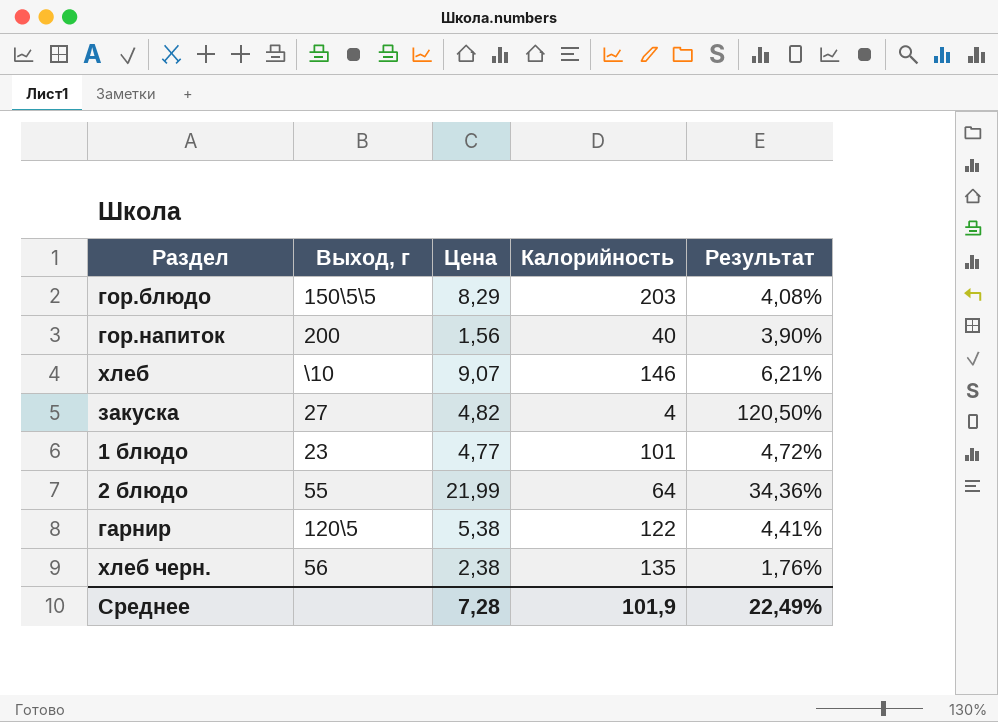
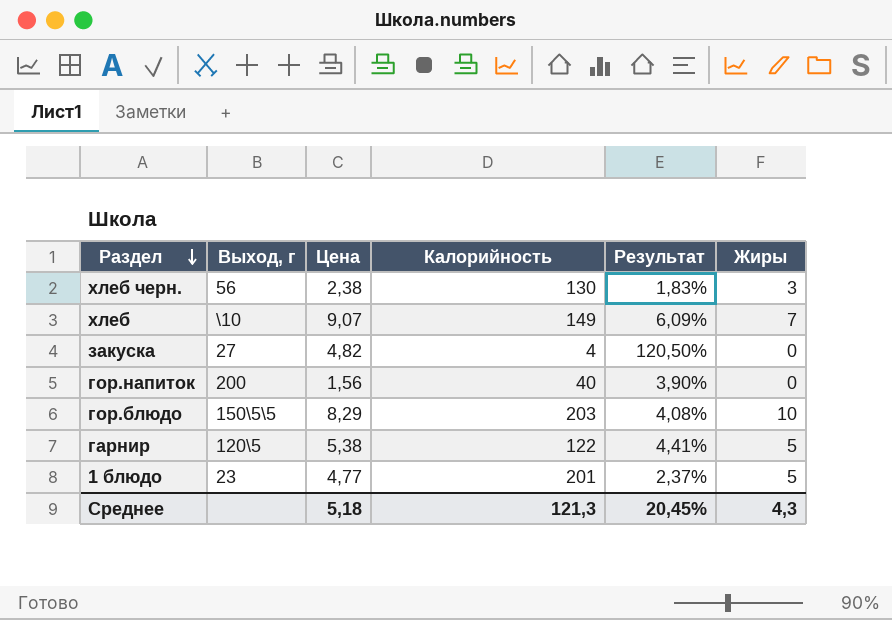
row order: none -> Раздел descending
column Жиры | position: none -> 6
row 2 блюдо: 55 | 21,99 | 64 | 34,36% -> none
хлеб черн. | Калорийность: 135 -> 130
хлеб черн. | Результат: 1,76% -> 1,83%
хлеб | Калорийность: 146 -> 149
хлеб | Результат: 6,21% -> 6,09%
1 блюдо | Калорийность: 101 -> 201
1 блюдо | Результат: 4,72% -> 2,37%
Среднее | Цена: 7,28 -> 5,18
Среднее | Калорийность: 101,9 -> 121,3
Среднее | Результат: 22,49% -> 20,45%

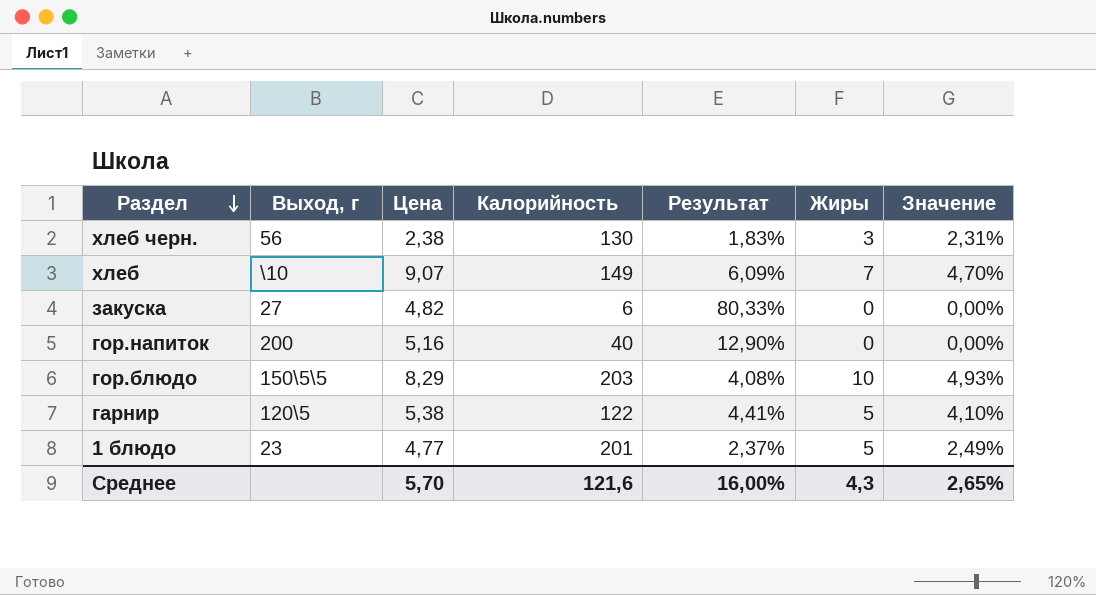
column Значение | formula: none -> [Жиры] / [Калорийность]
закуска | Калорийность: 4 -> 6
закуска | Результат: 120,50% -> 80,33%
гор.напиток | Цена: 1,56 -> 5,16
гор.напиток | Результат: 3,90% -> 12,90%
Среднее | Цена: 5,18 -> 5,70
Среднее | Калорийность: 121,3 -> 121,6
Среднее | Результат: 20,45% -> 16,00%

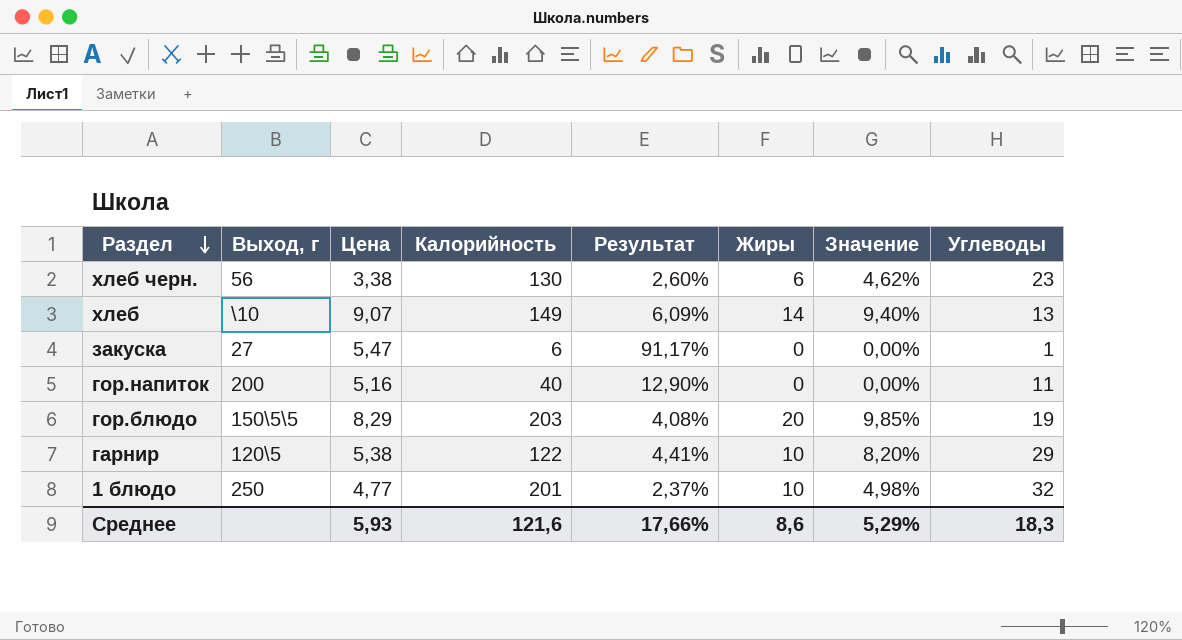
column Углеводы | position: none -> 8
хлеб черн. | Цена: 2,38 -> 3,38
хлеб черн. | Результат: 1,83% -> 2,60%
хлеб черн. | Жиры: 3 -> 6
хлеб черн. | Значение: 2,31% -> 4,62%
хлеб | Жиры: 7 -> 14
хлеб | Значение: 4,70% -> 9,40%
закуска | Цена: 4,82 -> 5,47
закуска | Результат: 80,33% -> 91,17%
гор.блюдо | Жиры: 10 -> 20
гор.блюдо | Значение: 4,93% -> 9,85%
гарнир | Жиры: 5 -> 10
гарнир | Значение: 4,10% -> 8,20%
1 блюдо | Выход, г: 23 -> 250
1 блюдо | Жиры: 5 -> 10
1 блюдо | Значение: 2,49% -> 4,98%
Среднее | Цена: 5,70 -> 5,93
Среднее | Результат: 16,00% -> 17,66%
Среднее | Жиры: 4,3 -> 8,6
Среднее | Значение: 2,65% -> 5,29%

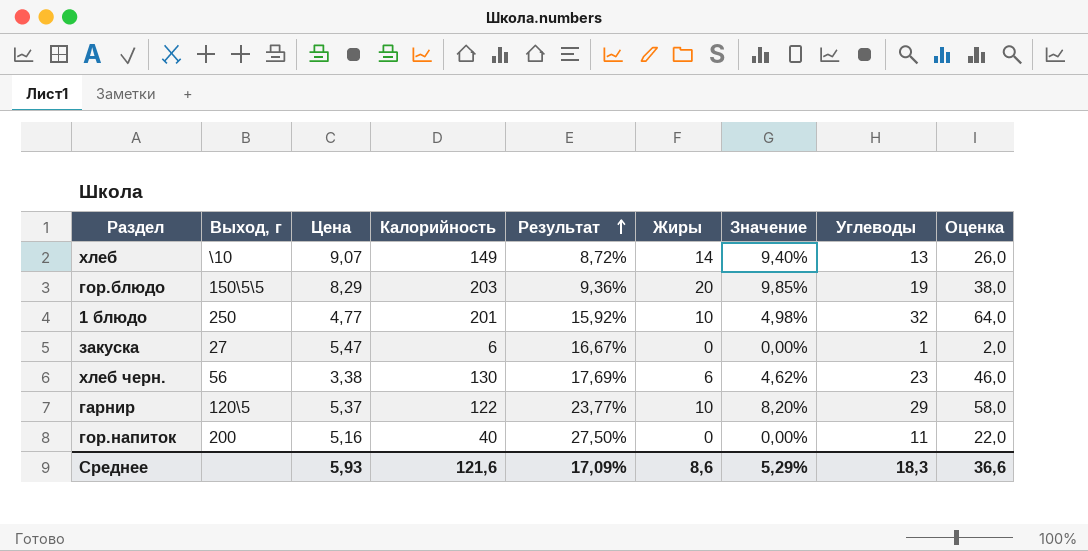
row order: Раздел descending -> Результат ascending
column Результат | formula: [Цена] / [Калорийность] -> [Углеводы] / [Калорийность]
column Оценка | formula: none -> [Углеводы] * 2
гарнир | Цена: 5,38 -> 5,37
Среднее | Результат: 17,66% -> 17,09%

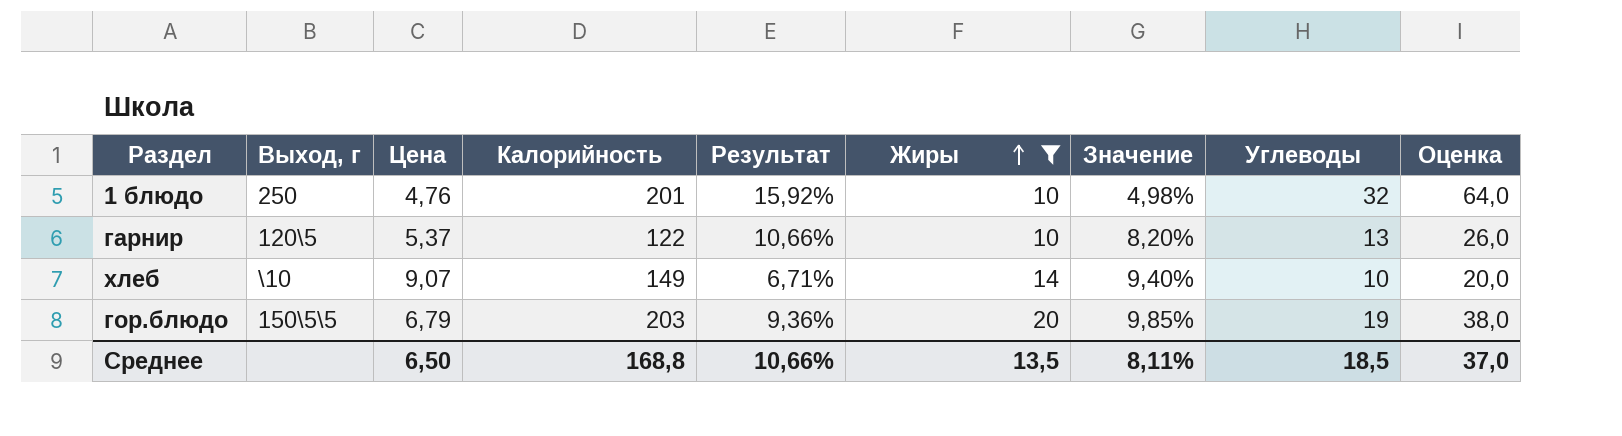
filter: none -> Жиры >= 10
row order: Результат ascending -> Жиры ascending
1 блюдо | Цена: 4,77 -> 4,76
гарнир | Результат: 23,77% -> 10,66%
гарнир | Углеводы: 29 -> 13
гарнир | Оценка: 58,0 -> 26,0
хлеб | Результат: 8,72% -> 6,71%
хлеб | Углеводы: 13 -> 10
хлеб | Оценка: 26,0 -> 20,0
гор.блюдо | Цена: 8,29 -> 6,79
Среднее | Цена: 5,93 -> 6,50
Среднее | Калорийность: 121,6 -> 168,8
Среднее | Результат: 17,09% -> 10,66%
Среднее | Жиры: 8,6 -> 13,5
Среднее | Значение: 5,29% -> 8,11%
Среднее | Углеводы: 18,3 -> 18,5
Среднее | Оценка: 36,6 -> 37,0

